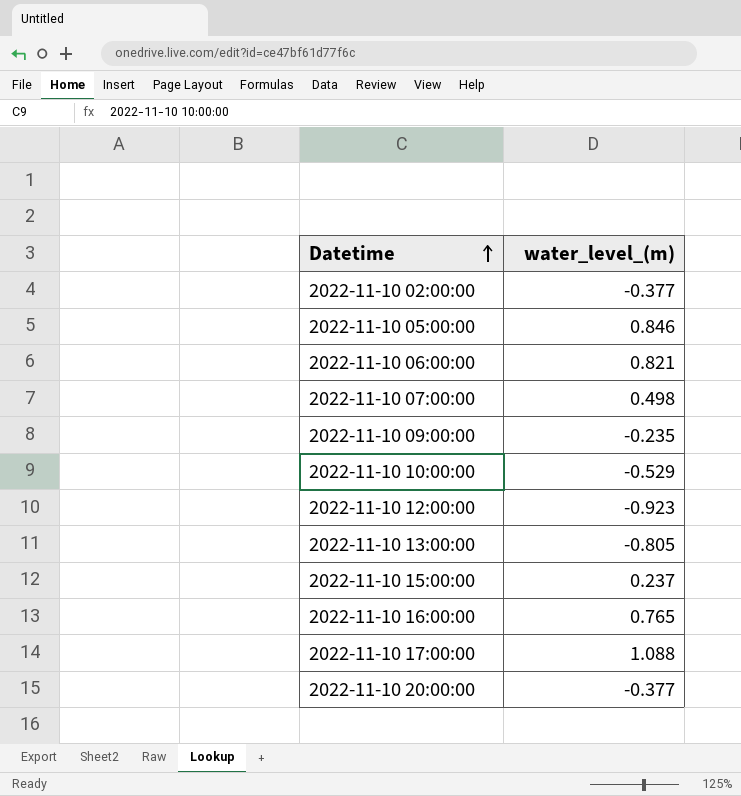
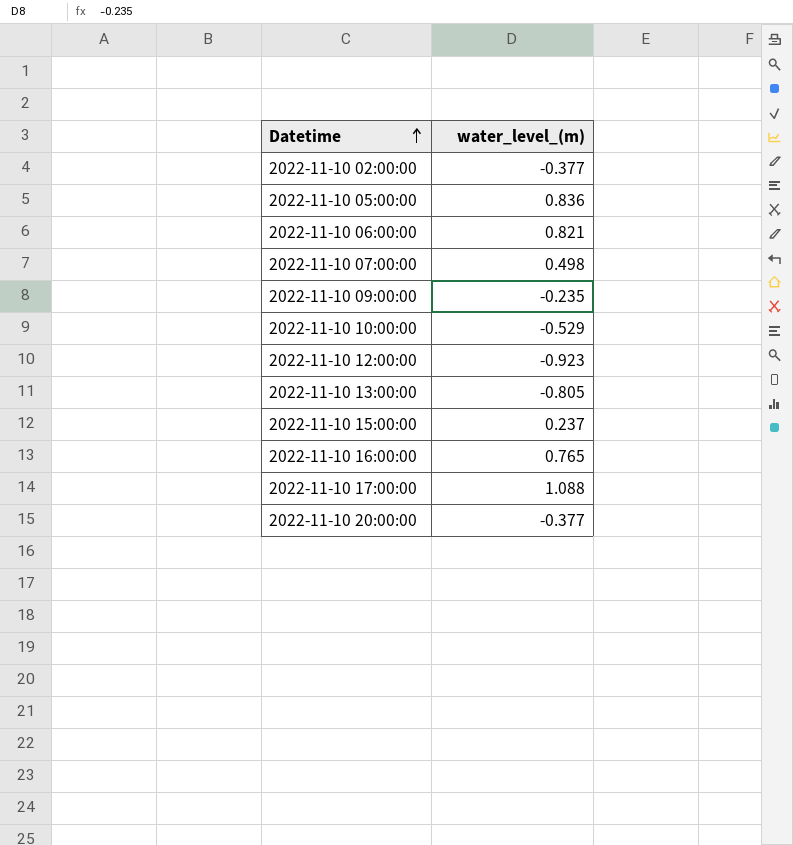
2022-11-10 05:00:00 | water_level_(m): 0.846 -> 0.836

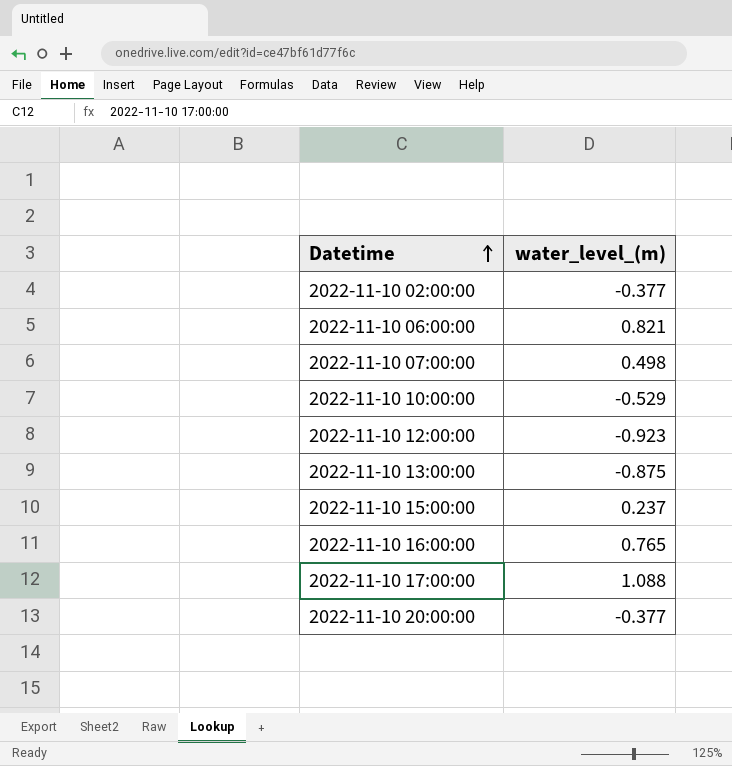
row 2022-11-10 05:00:00: 0.836 -> none
row 2022-11-10 09:00:00: -0.235 -> none
2022-11-10 13:00:00 | water_level_(m): -0.805 -> -0.875

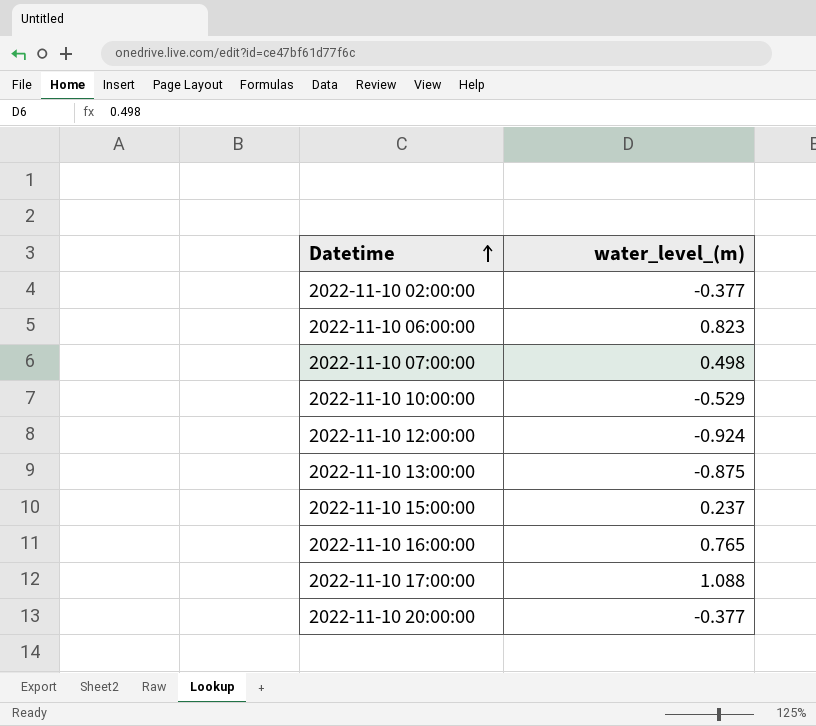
2022-11-10 06:00:00 | water_level_(m): 0.821 -> 0.823
2022-11-10 12:00:00 | water_level_(m): -0.923 -> -0.924

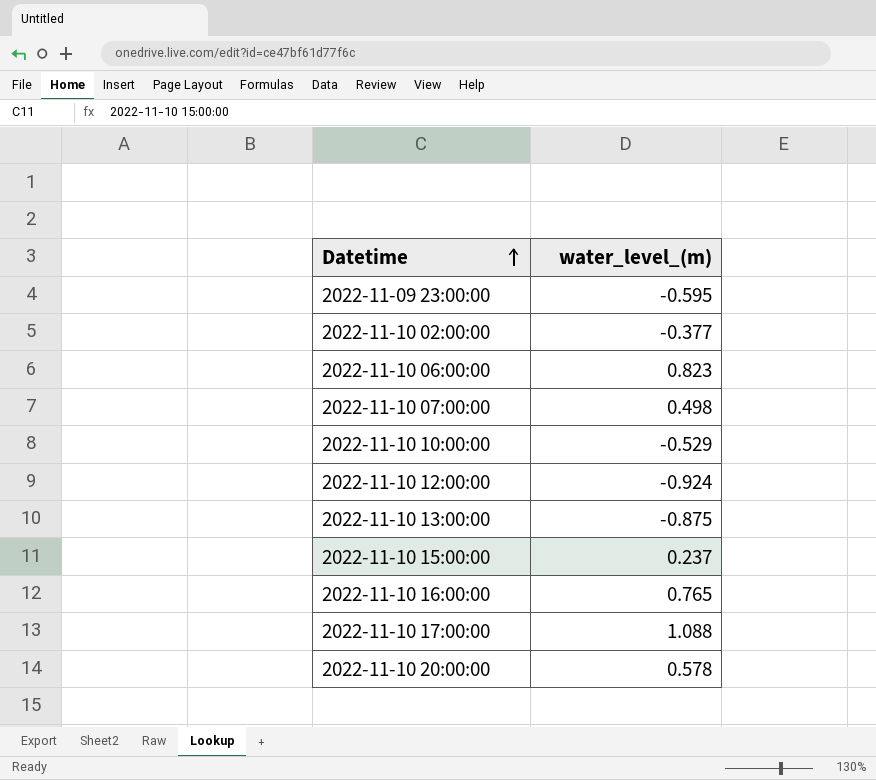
row 2022-11-09 23:00:00: none -> -0.595
2022-11-10 20:00:00 | water_level_(m): -0.377 -> 0.578

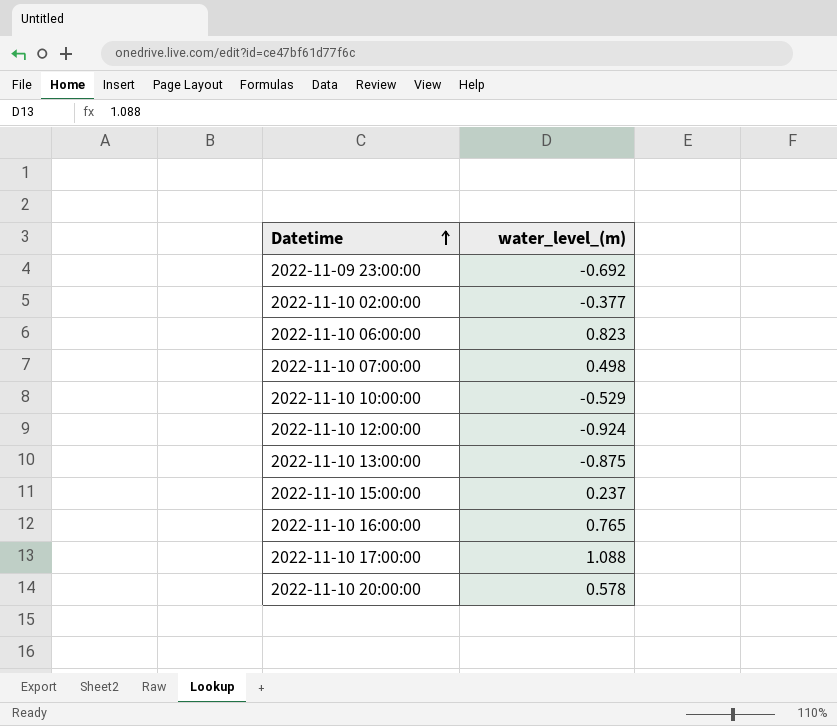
2022-11-09 23:00:00 | water_level_(m): -0.595 -> -0.692

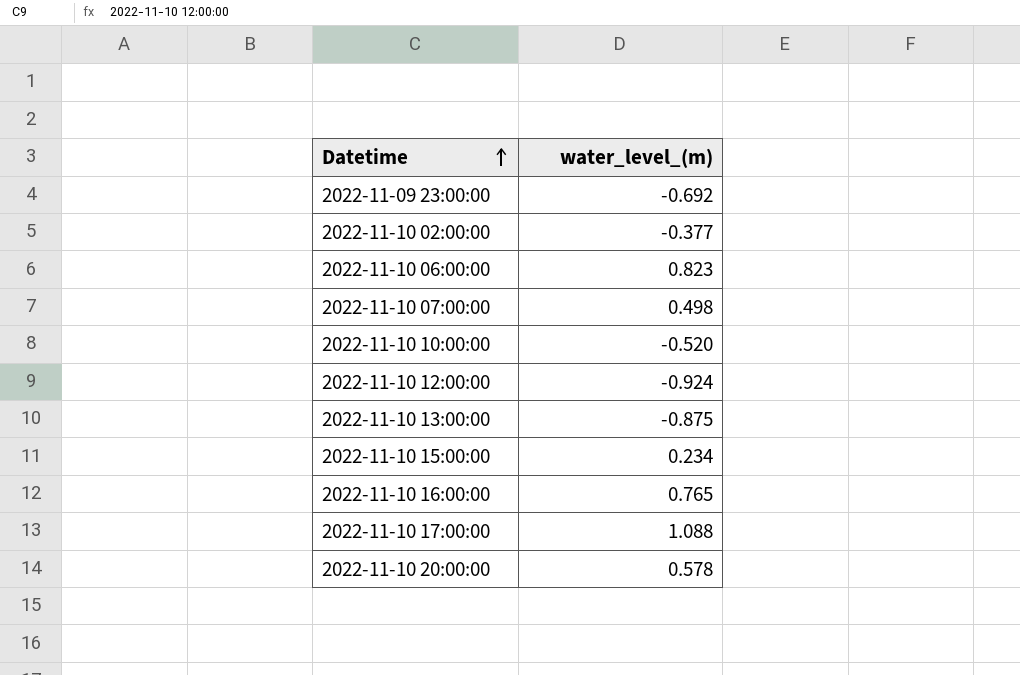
2022-11-10 10:00:00 | water_level_(m): -0.529 -> -0.520
2022-11-10 15:00:00 | water_level_(m): 0.237 -> 0.234

